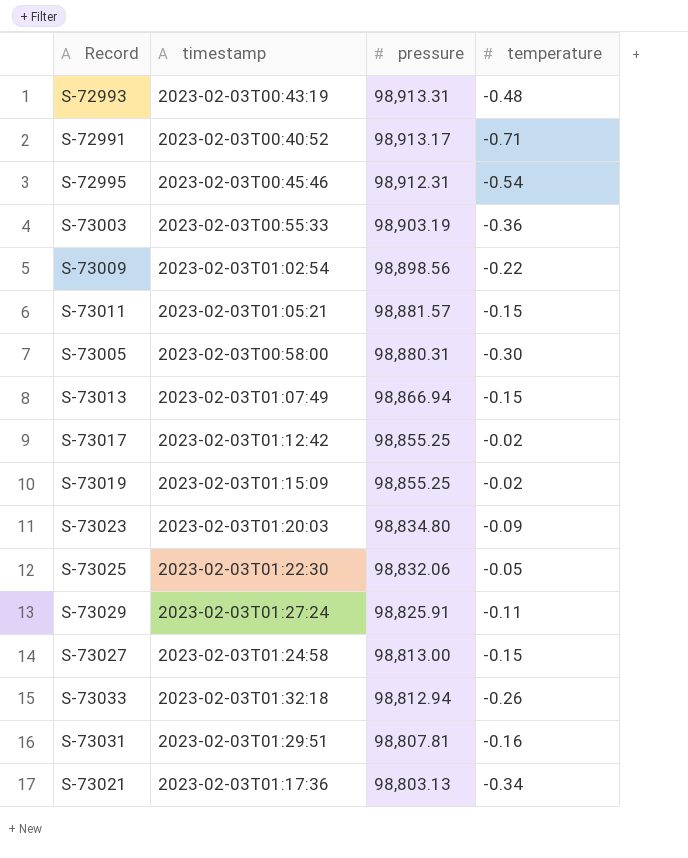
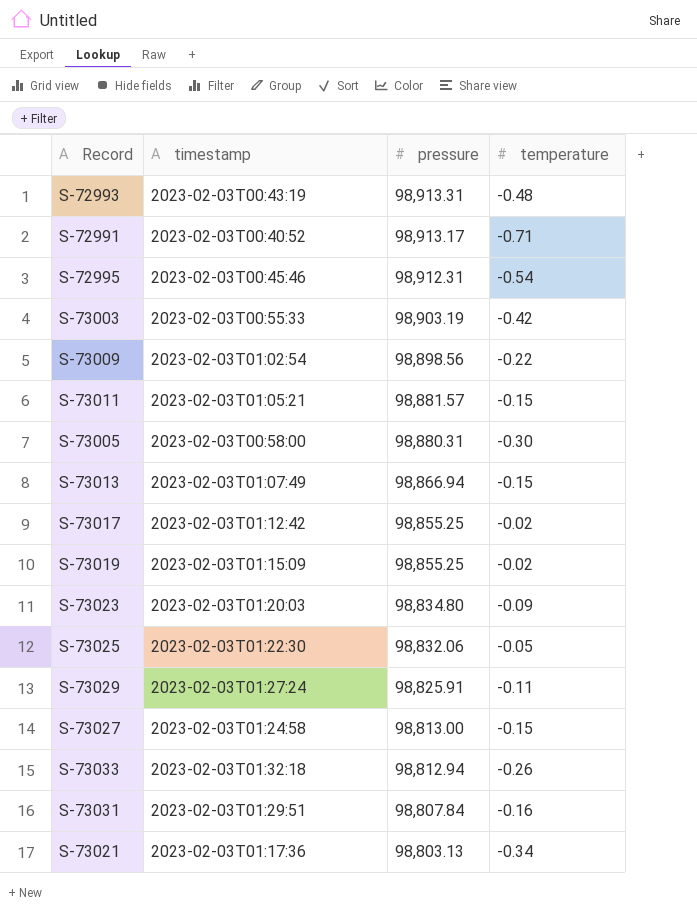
S-73003 | temperature: -0.36 -> -0.42
S-73031 | pressure: 98,807.81 -> 98,807.84

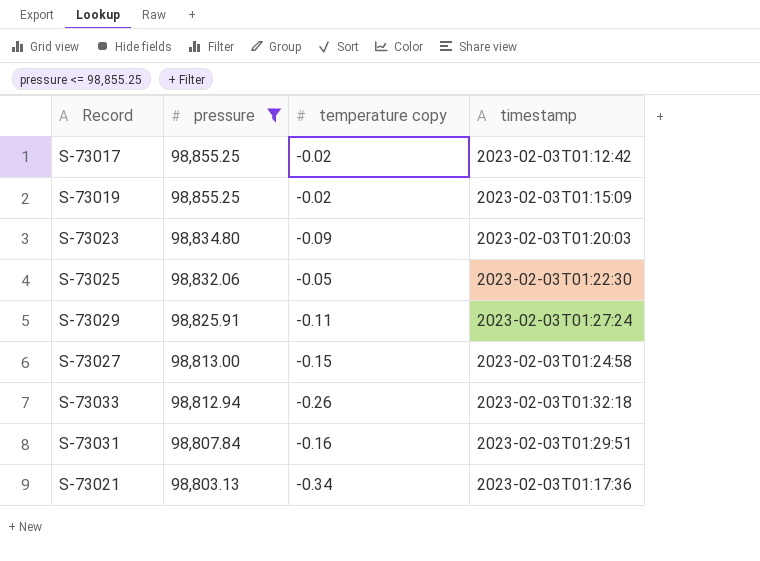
filter: none -> pressure <= 98,855.25
column name: temperature -> temperature copy
column timestamp | position: 2 -> 4

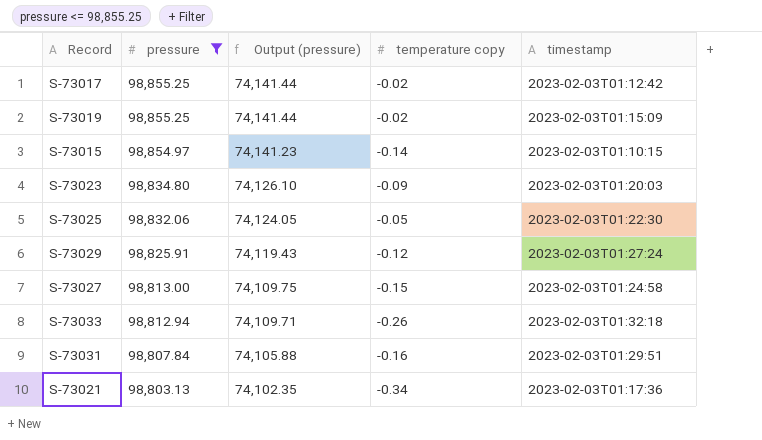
column Output (pressure) | formula: none -> [pressure] * 0.75
row S-73015: none -> 98,854.97 | 74,141.23 | -0.14 | 2023-02-03T01:10:15
S-73029 | temperature copy: -0.11 -> -0.12

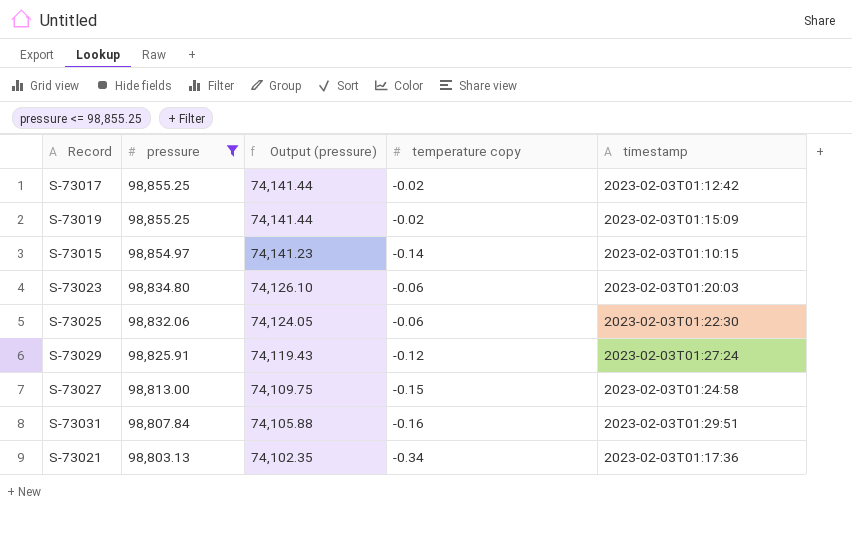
row S-73033: 98,812.94 | 74,109.71 | -0.26 | 2023-02-03T01:32:18 -> none
S-73023 | temperature copy: -0.09 -> -0.06
S-73025 | temperature copy: -0.05 -> -0.06

